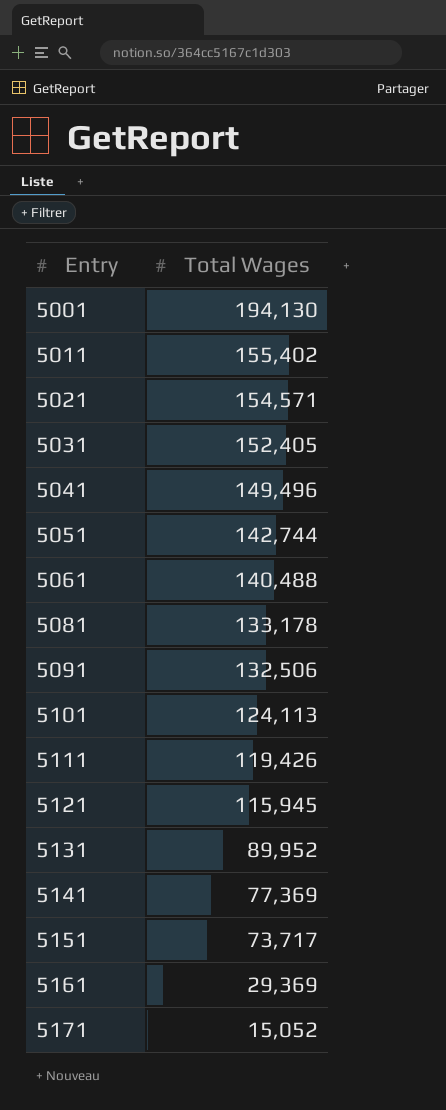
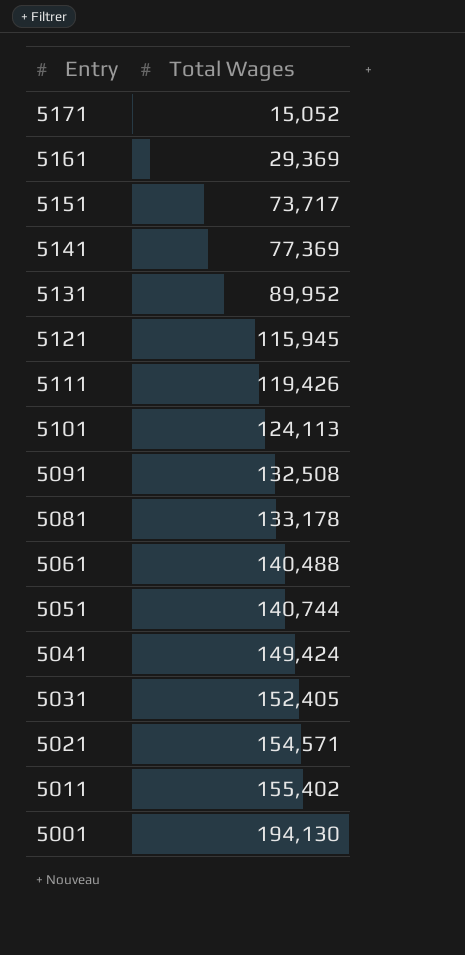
row order: Entry ascending -> Entry descending
5091 | Total Wages: 132,506 -> 132,508
5051 | Total Wages: 142,744 -> 140,744
5041 | Total Wages: 149,496 -> 149,424

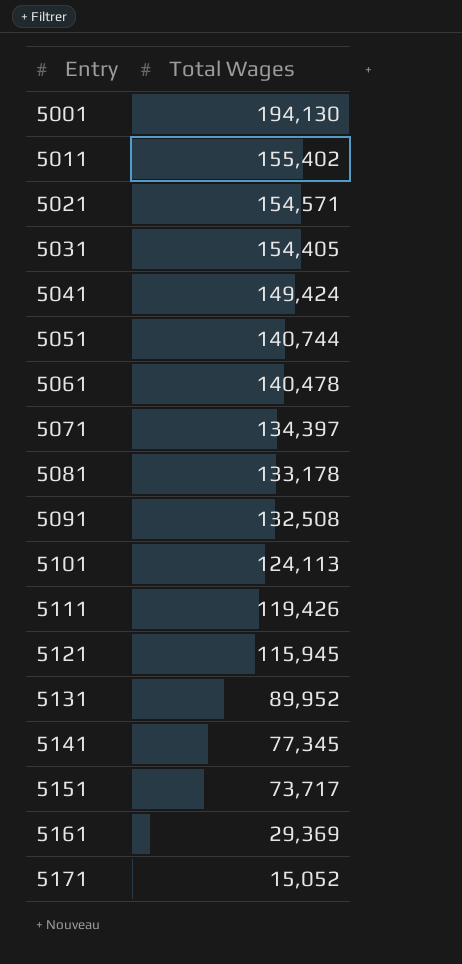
row order: Entry descending -> Entry ascending
5031 | Total Wages: 152,405 -> 154,405
5061 | Total Wages: 140,488 -> 140,478
row 5071: none -> 134,397
5141 | Total Wages: 77,369 -> 77,345

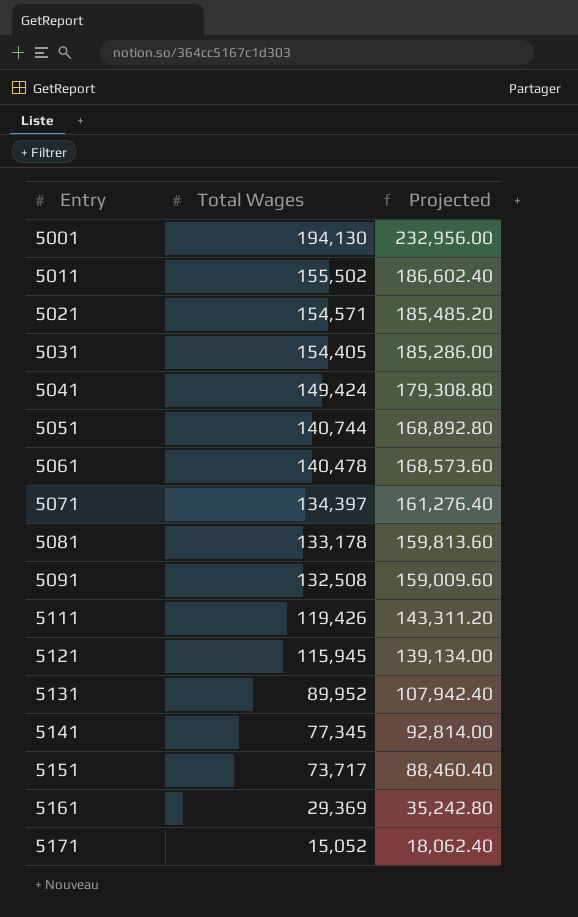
column Projected | formula: none -> [Total Wages] * 1.2
row 5101: 124,113 -> none
5011 | Total Wages: 155,402 -> 155,502

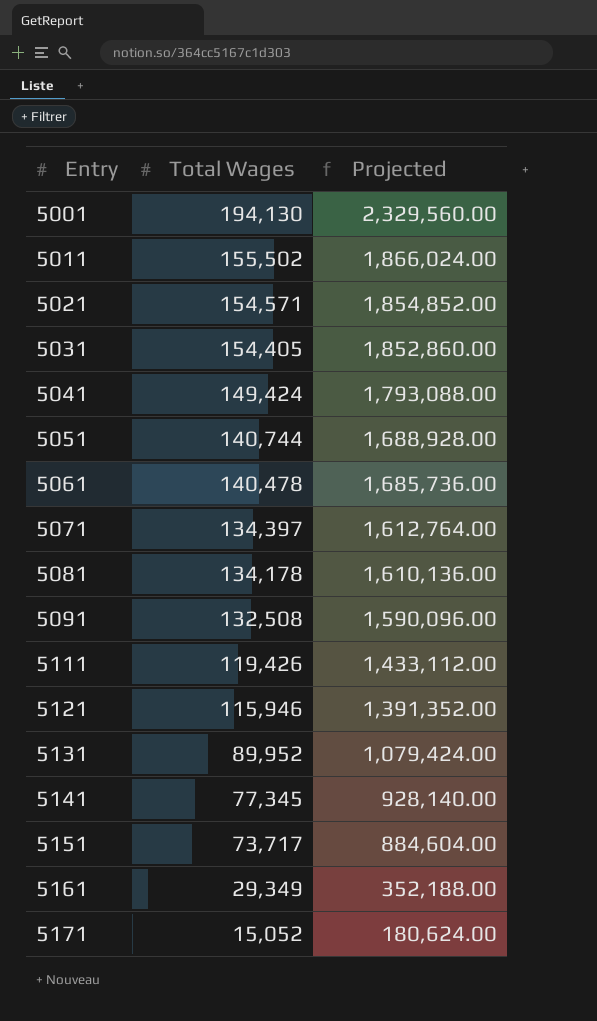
column Projected | formula: [Total Wages] * 1.2 -> [Total Wages] * 12
5081 | Total Wages: 133,178 -> 134,178
5121 | Total Wages: 115,945 -> 115,946
5161 | Total Wages: 29,369 -> 29,349

